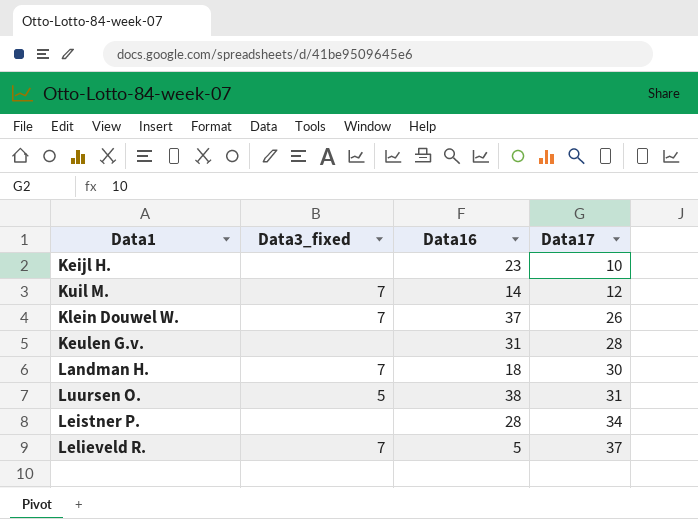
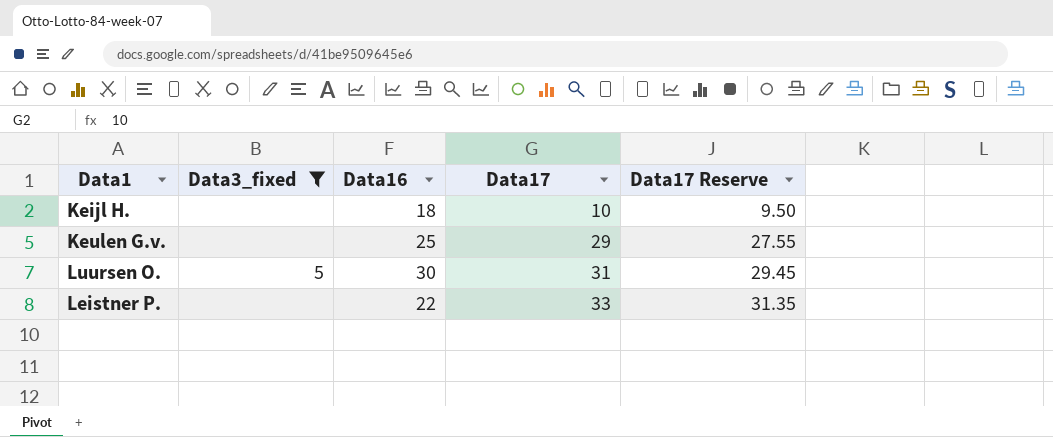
filter: none -> Data3_fixed != 7
column Data17 Reserve | formula: none -> [Data17] * 0.95
Keijl H. | Data16: 23 -> 18
Keulen G.v. | Data16: 31 -> 25
Keulen G.v. | Data17: 28 -> 29
Luursen O. | Data16: 38 -> 30
Leistner P. | Data16: 28 -> 22
Leistner P. | Data17: 34 -> 33

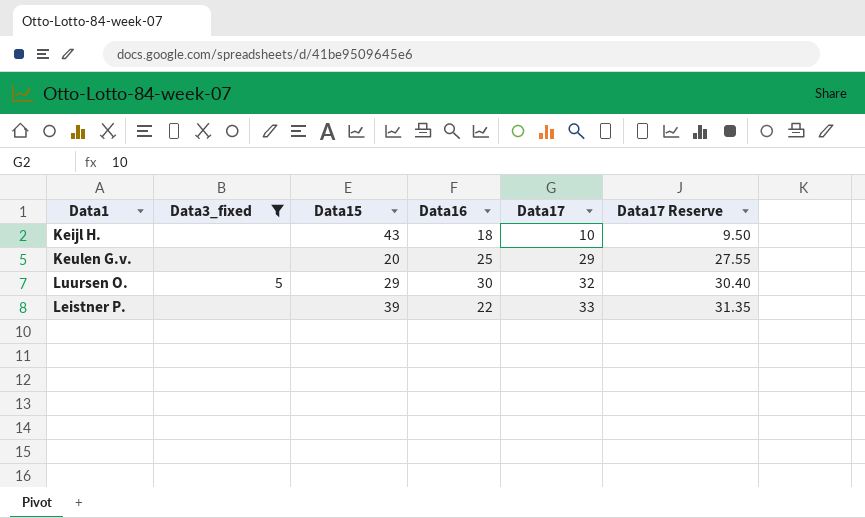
column Data15 | position: none -> 3
Luursen O. | Data17: 31 -> 32
Luursen O. | Data17 Reserve: 29.45 -> 30.40

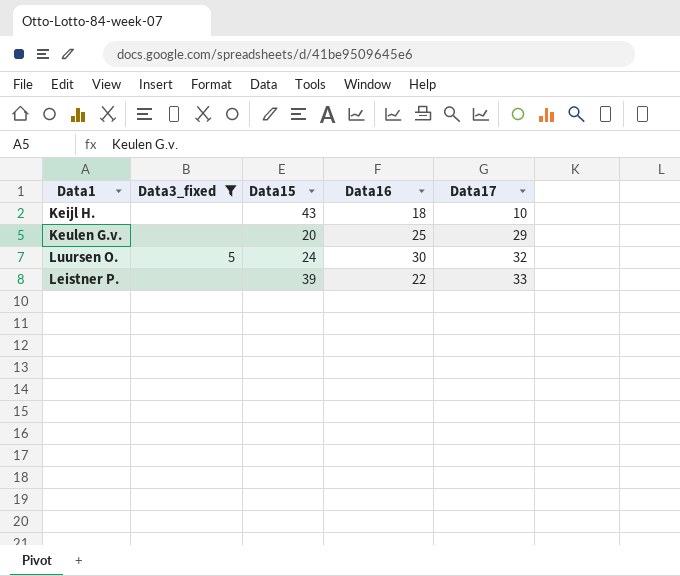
column Data17 Reserve | formula: [Data17] * 0.95 -> none
Luursen O. | Data15: 29 -> 24

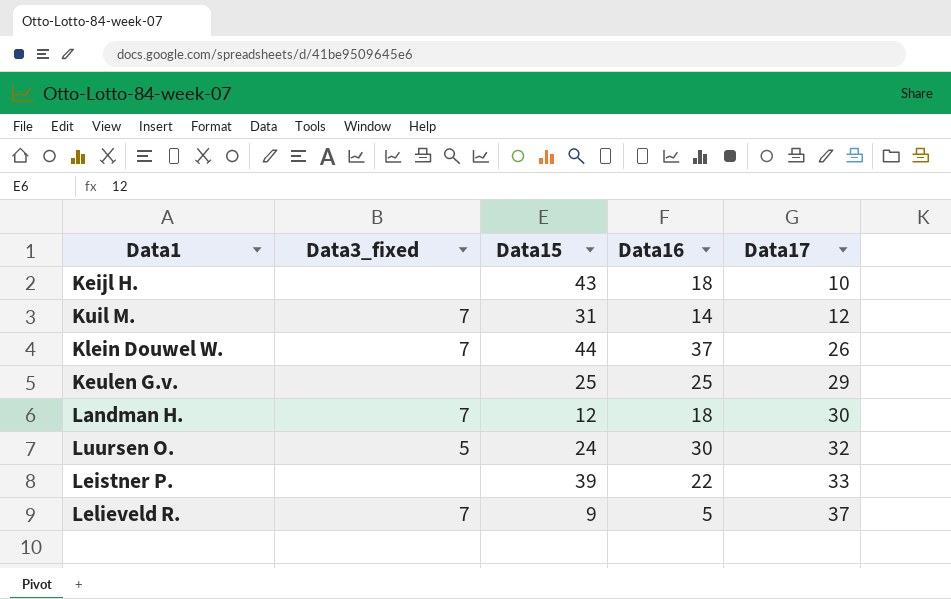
filter: Data3_fixed != 7 -> none
Keulen G.v. | Data15: 20 -> 25

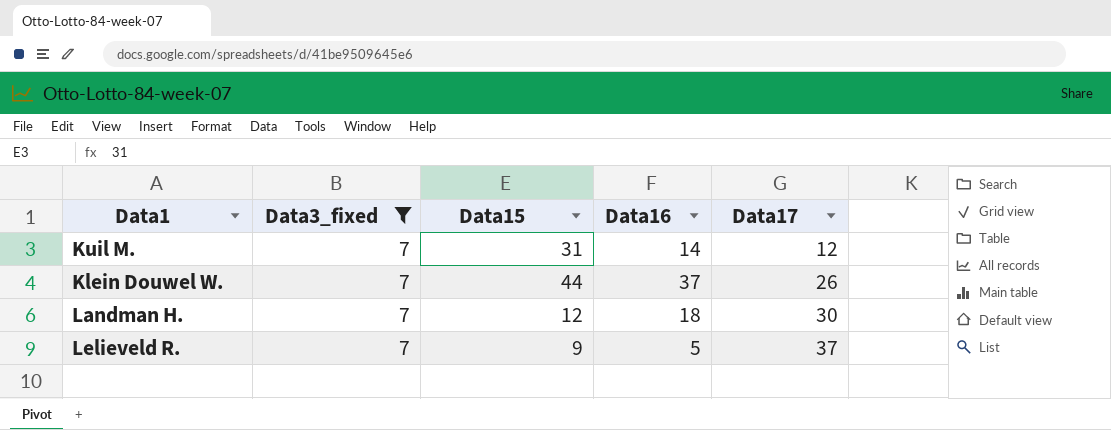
filter: none -> Data3_fixed = 7

